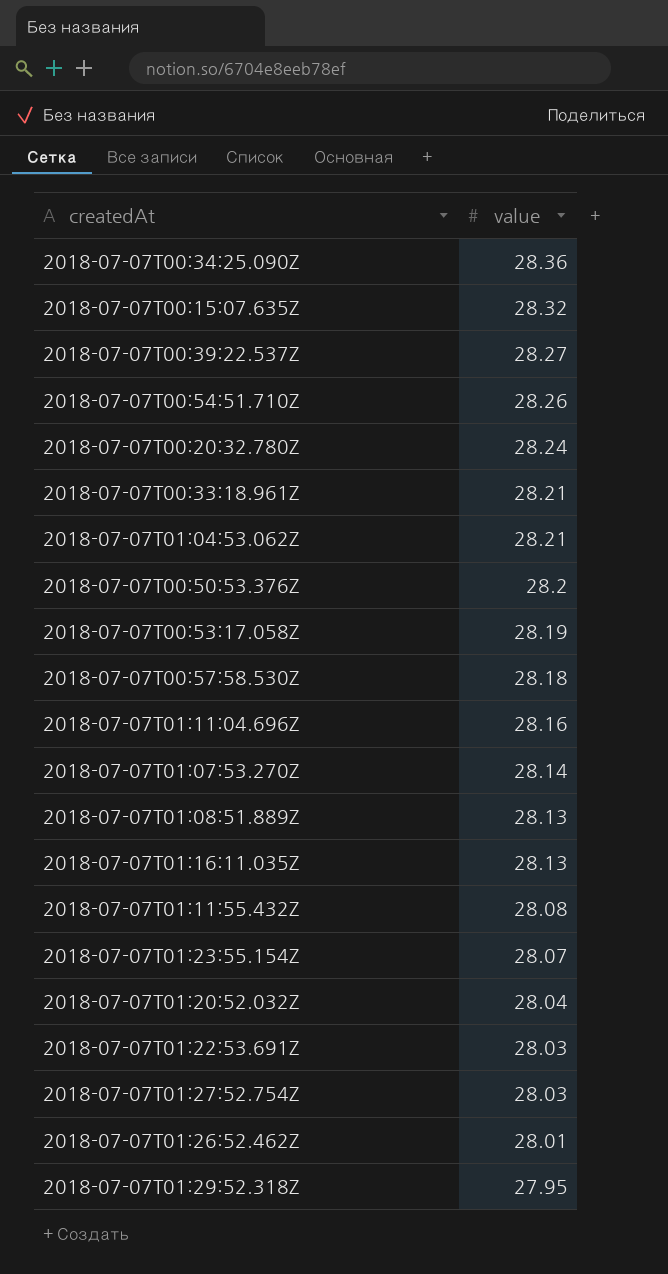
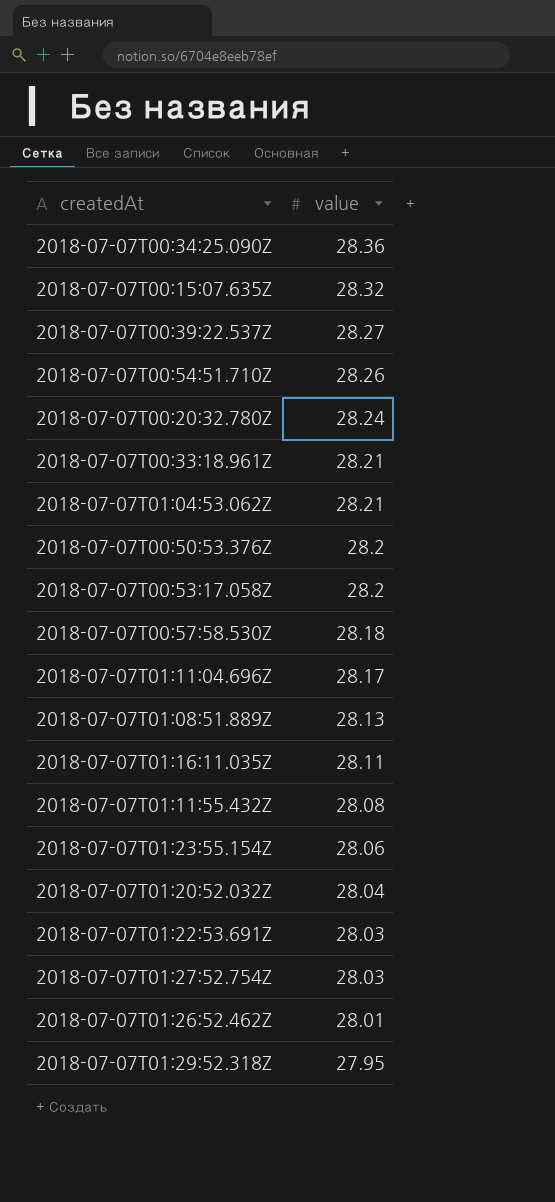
row 2018-07-07T01:07:53.270Z: 28.14 -> none
2018-07-07T00:53:17.058Z | value: 28.19 -> 28.2
2018-07-07T01:11:04.696Z | value: 28.16 -> 28.17
2018-07-07T01:16:11.035Z | value: 28.13 -> 28.11
2018-07-07T01:23:55.154Z | value: 28.07 -> 28.06

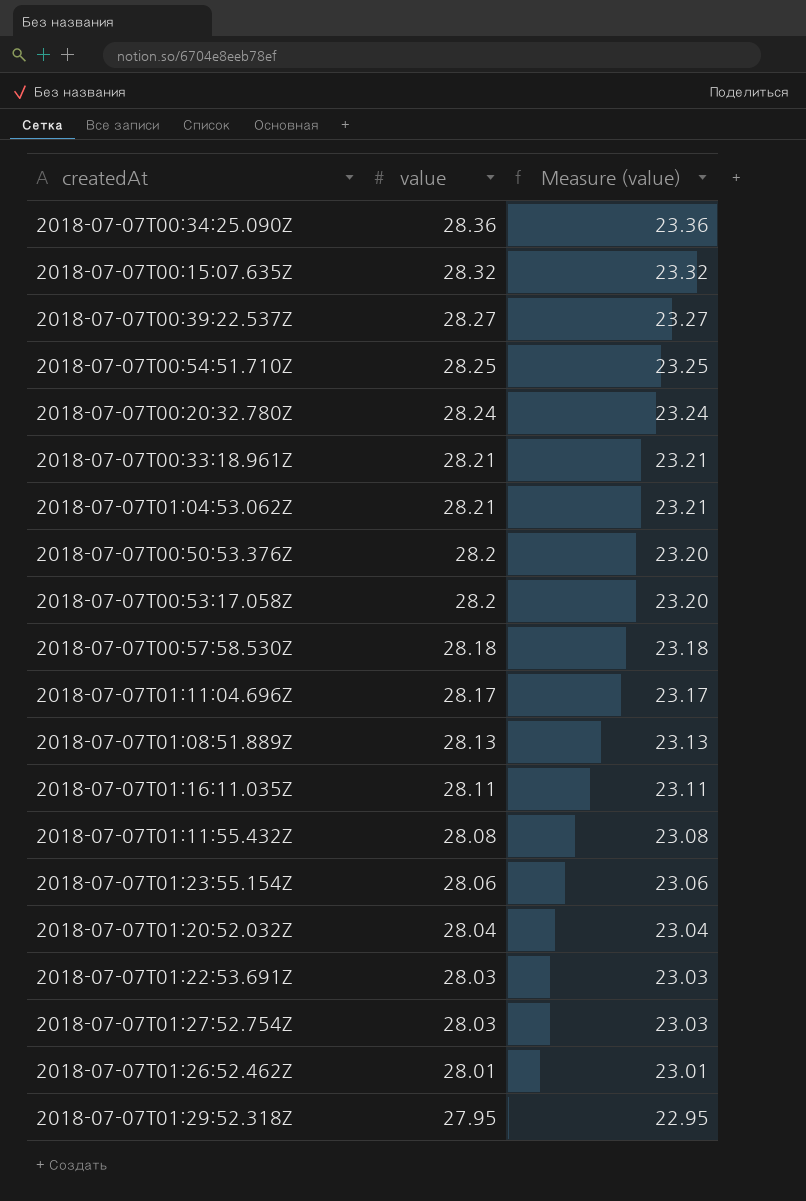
column Measure (value) | formula: none -> [value] - 5
2018-07-07T00:54:51.710Z | value: 28.26 -> 28.25

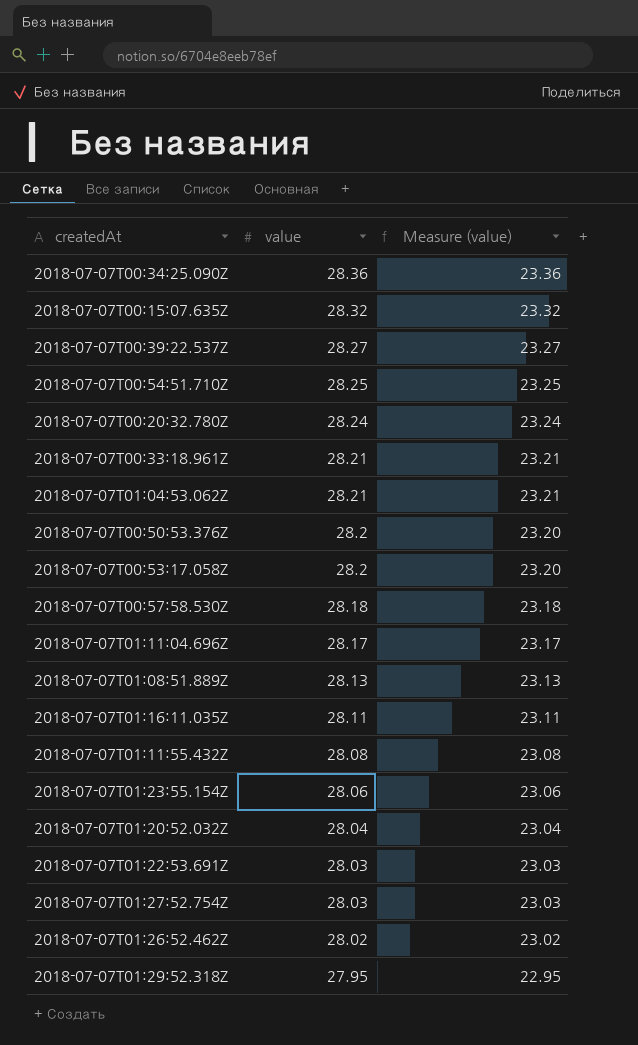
2018-07-07T01:26:52.462Z | value: 28.01 -> 28.02
2018-07-07T01:26:52.462Z | Measure (value): 23.01 -> 23.02

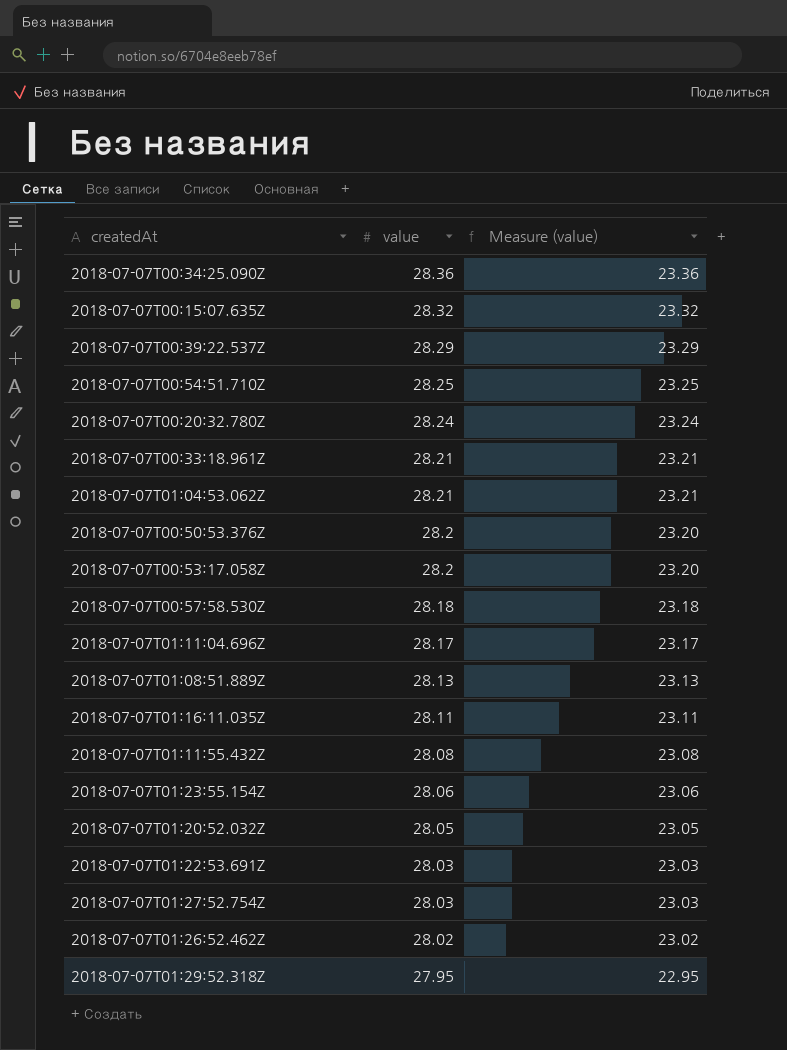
2018-07-07T00:39:22.537Z | value: 28.27 -> 28.29
2018-07-07T00:39:22.537Z | Measure (value): 23.27 -> 23.29
2018-07-07T01:20:52.032Z | value: 28.04 -> 28.05
2018-07-07T01:20:52.032Z | Measure (value): 23.04 -> 23.05

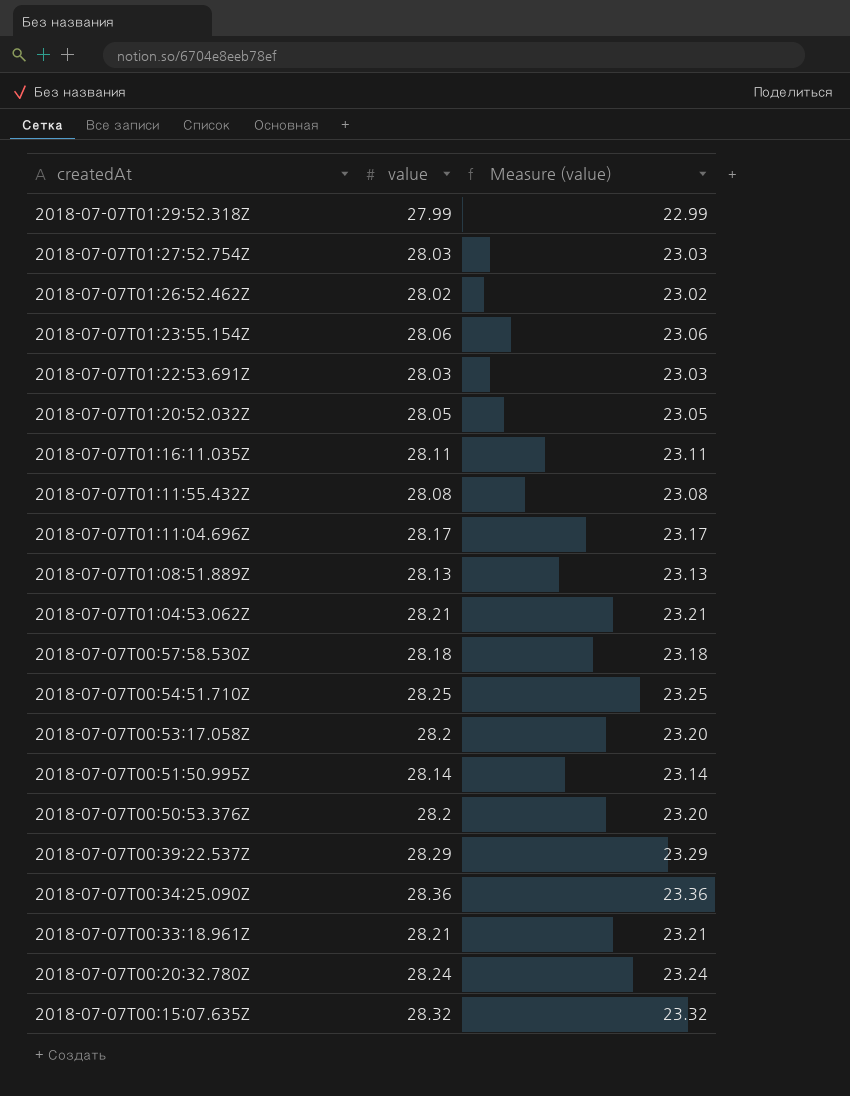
row order: value descending -> createdAt descending
2018-07-07T01:29:52.318Z | value: 27.95 -> 27.99
2018-07-07T01:29:52.318Z | Measure (value): 22.95 -> 22.99
row 2018-07-07T00:51:50.995Z: none -> 28.14 | 23.14

